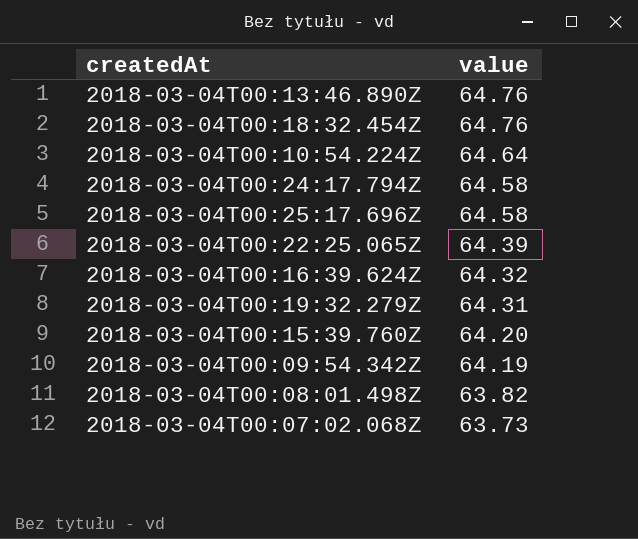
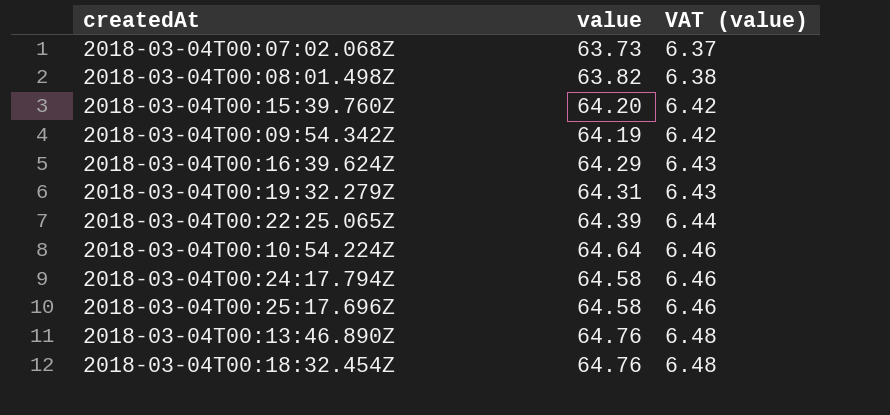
row order: value descending -> VAT (value) ascending
column VAT (value) | formula: none -> [value] * 0.1
2018-03-04T00:16:39.624Z | value: 64.32 -> 64.29

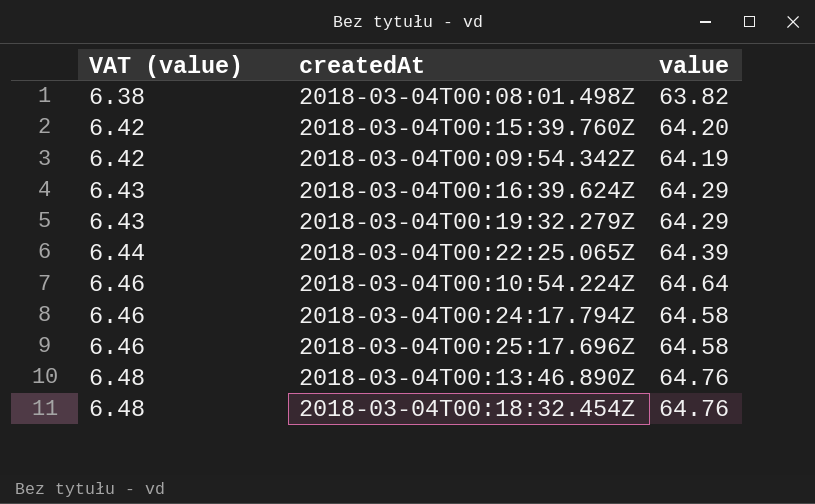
column VAT (value) | position: 3 -> 1
row 2018-03-04T00:07:02.068Z: 63.73 | 6.37 -> none
2018-03-04T00:19:32.279Z | value: 64.31 -> 64.29

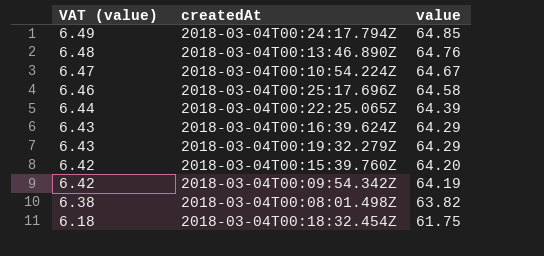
row order: VAT (value) ascending -> VAT (value) descending
2018-03-04T00:24:17.794Z | VAT (value): 6.46 -> 6.49
2018-03-04T00:24:17.794Z | value: 64.58 -> 64.85
2018-03-04T00:10:54.224Z | VAT (value): 6.46 -> 6.47
2018-03-04T00:10:54.224Z | value: 64.64 -> 64.67
2018-03-04T00:18:32.454Z | VAT (value): 6.48 -> 6.18
2018-03-04T00:18:32.454Z | value: 64.76 -> 61.75

